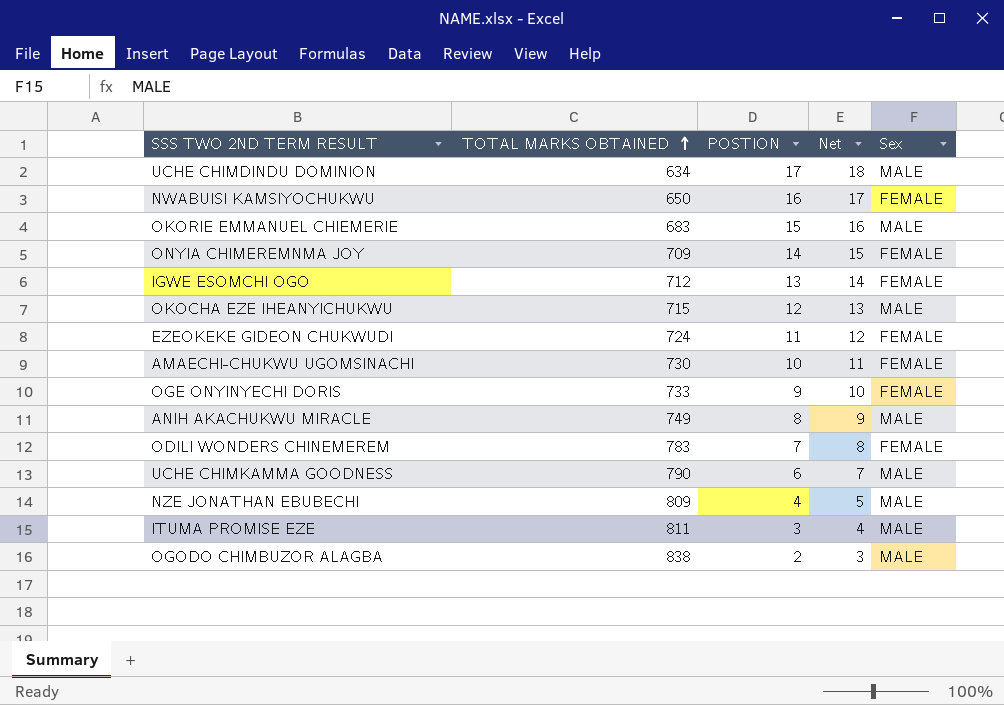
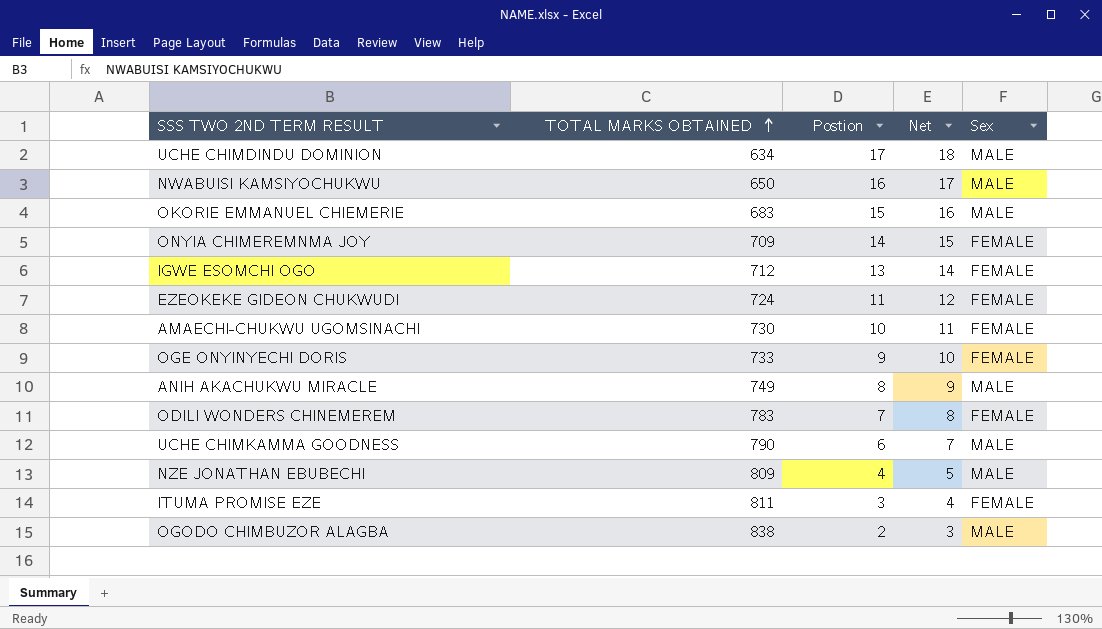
column name: POSTION -> Postion
row OKOCHA EZE IHEANYICHUKWU: 715 | 12 | 13 | MALE -> none
NWABUISI KAMSIYOCHUKWU | Sex: FEMALE -> MALE
ITUMA PROMISE EZE | Sex: MALE -> FEMALE

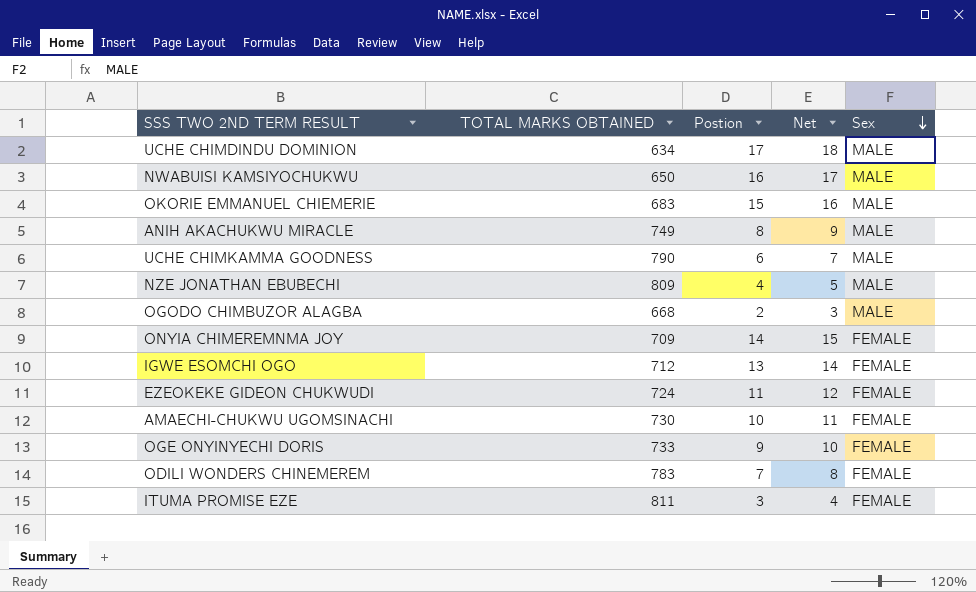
row order: TOTAL MARKS OBTAINED ascending -> Sex descending
OGODO CHIMBUZOR ALAGBA | TOTAL MARKS OBTAINED: 838 -> 668

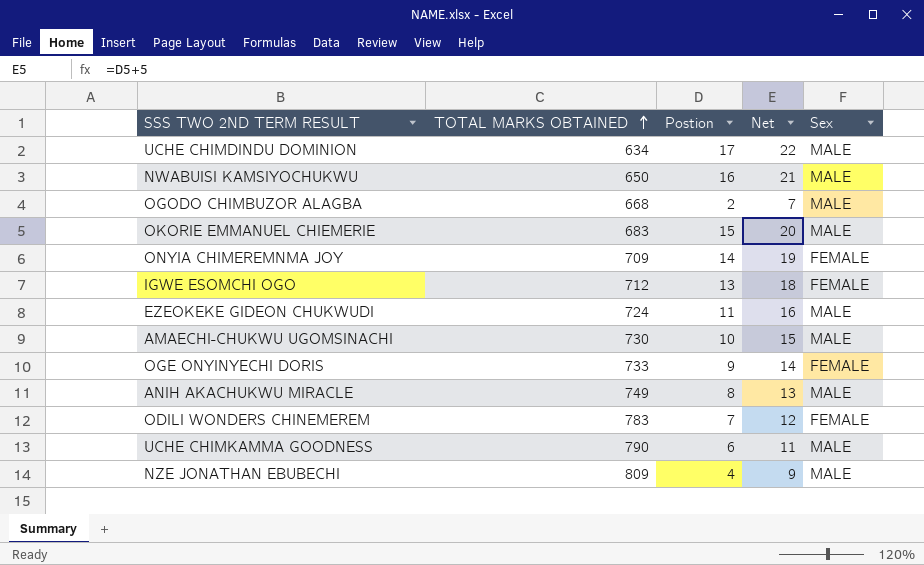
row order: Sex descending -> TOTAL MARKS OBTAINED ascending
column Net | formula: [Postion] + 1 -> [Postion] + 5
row ITUMA PROMISE EZE: 811 | 3 | 4 | FEMALE -> none
EZEOKEKE GIDEON CHUKWUDI | Sex: FEMALE -> MALE
AMAECHI-CHUKWU UGOMSINACHI | Sex: FEMALE -> MALE

